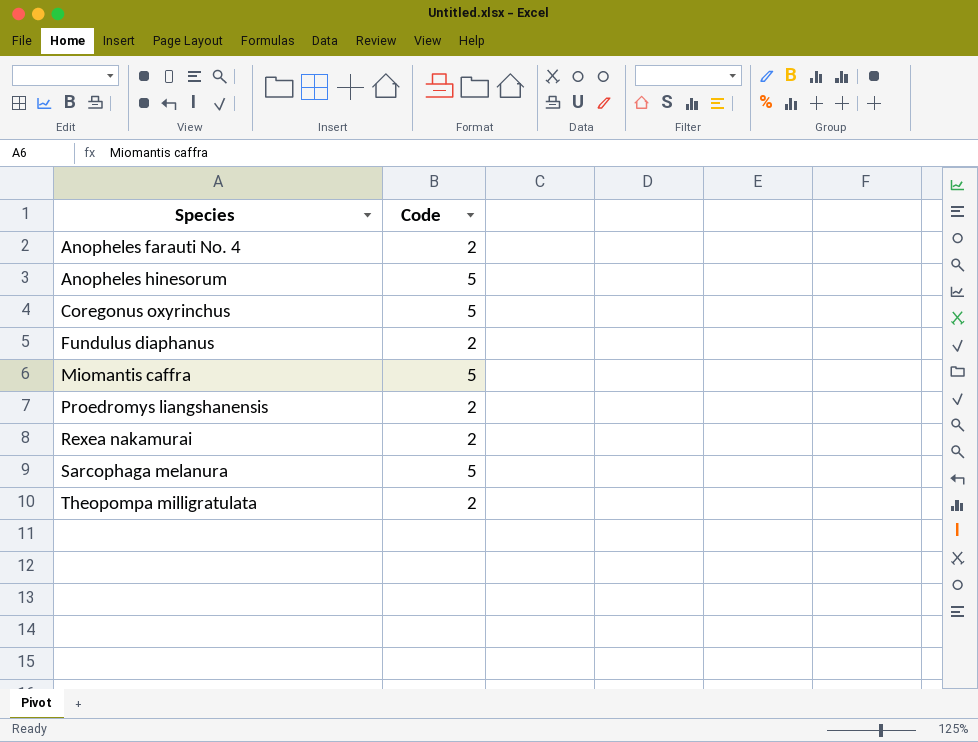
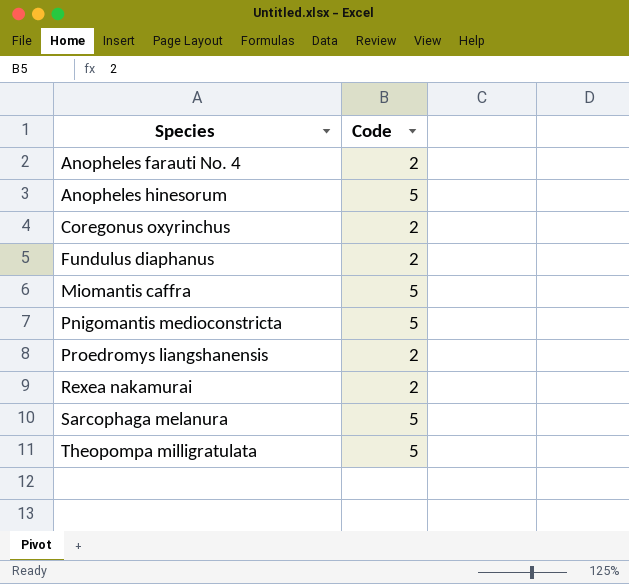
Coregonus oxyrinchus | Code: 5 -> 2
row Pnigomantis medioconstricta: none -> 5
Theopompa milligratulata | Code: 2 -> 5

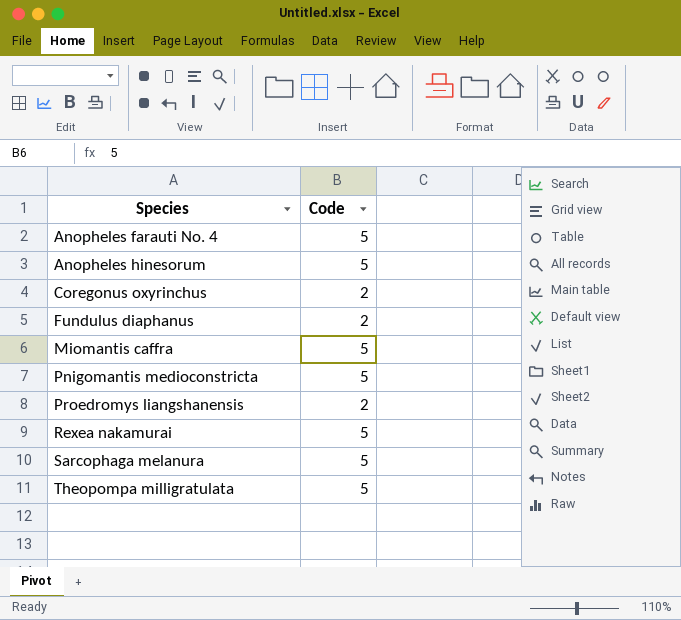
Anopheles farauti No. 4 | Code: 2 -> 5
Rexea nakamurai | Code: 2 -> 5

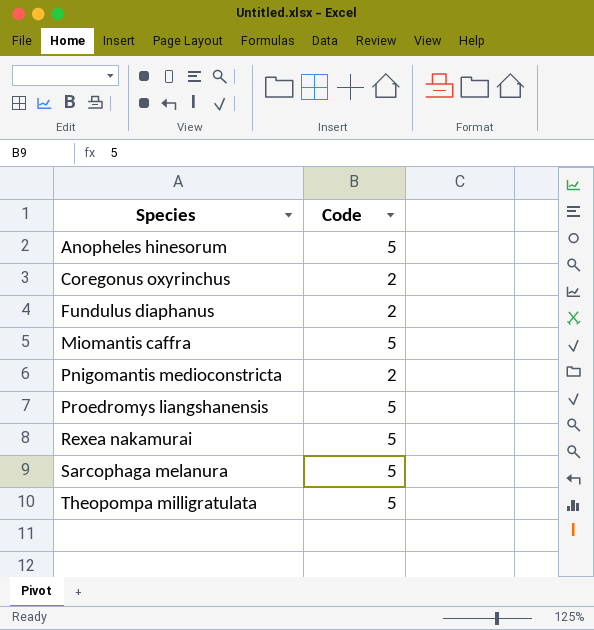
row Anopheles farauti No. 4: 5 -> none
Pnigomantis medioconstricta | Code: 5 -> 2
Proedromys liangshanensis | Code: 2 -> 5

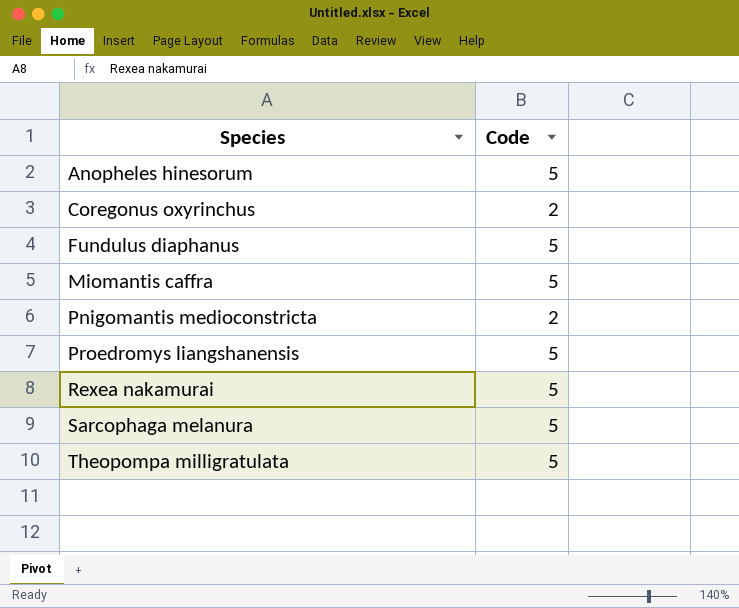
Fundulus diaphanus | Code: 2 -> 5

